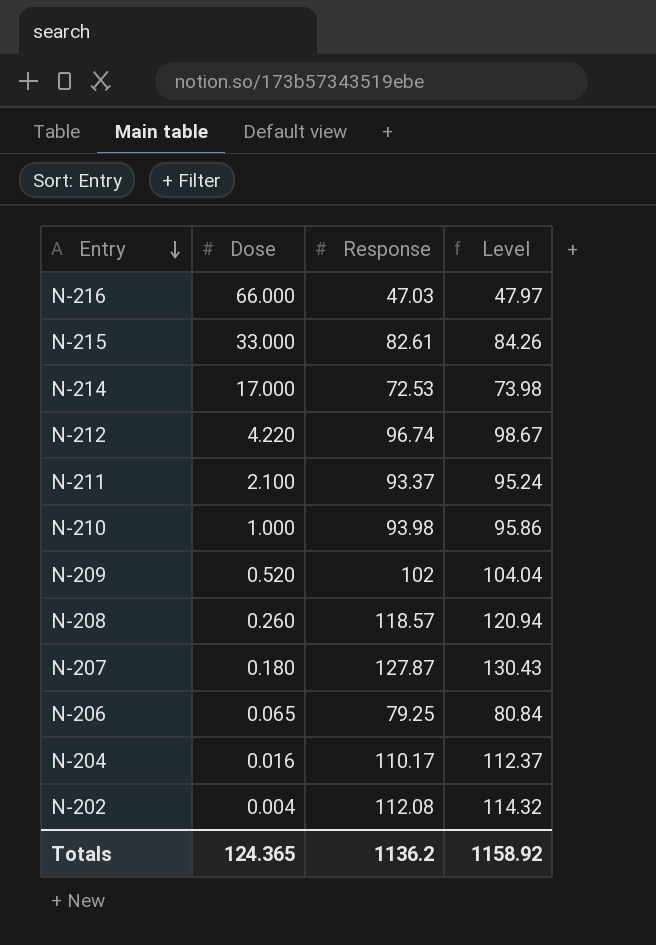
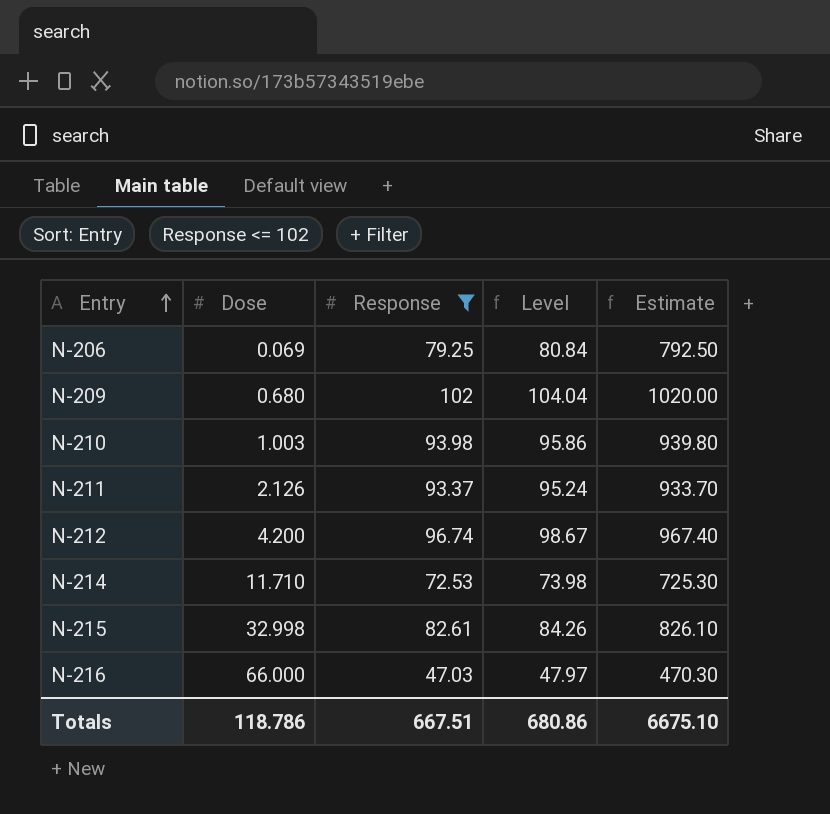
filter: none -> Response <= 102
row order: Entry descending -> Entry ascending
column Estimate | formula: none -> [Response] * 10
N-206 | Dose: 0.065 -> 0.069
N-209 | Dose: 0.520 -> 0.680
N-210 | Dose: 1.000 -> 1.003
N-211 | Dose: 2.100 -> 2.126
N-212 | Dose: 4.220 -> 4.200
N-214 | Dose: 17.000 -> 11.710
N-215 | Dose: 33.000 -> 32.998
Totals | Dose: 124.365 -> 118.786
Totals | Response: 1136.2 -> 667.51
Totals | Level: 1158.92 -> 680.86

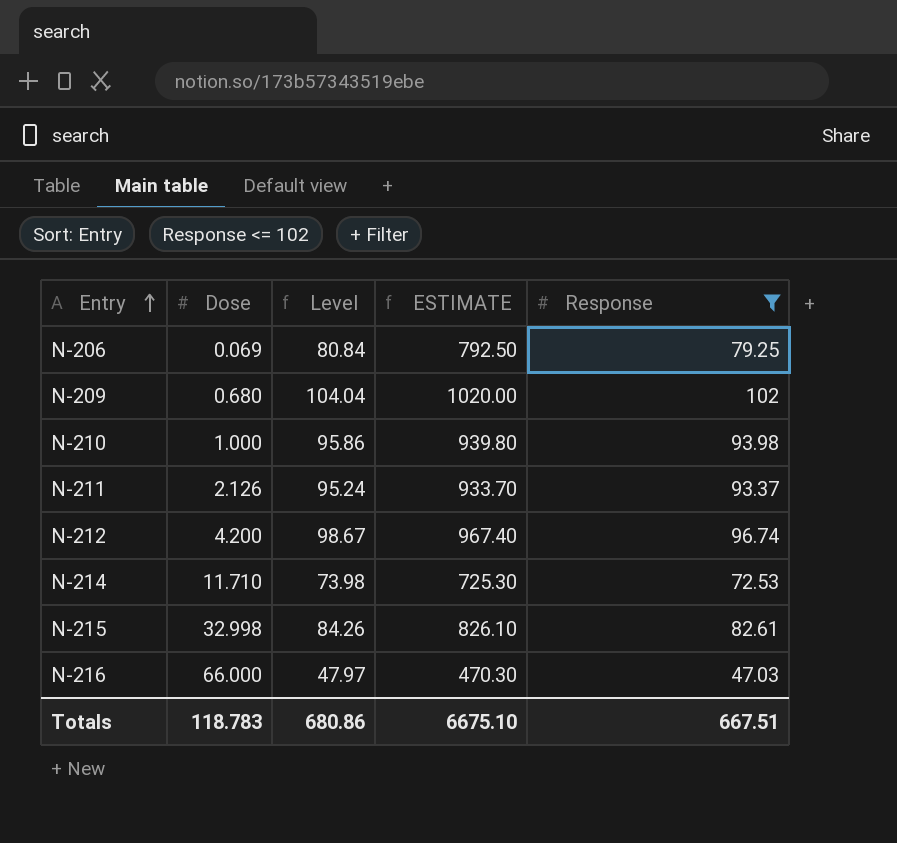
column name: Estimate -> ESTIMATE
column Response | position: 3 -> 5
N-210 | Dose: 1.003 -> 1.000
Totals | Dose: 118.786 -> 118.783

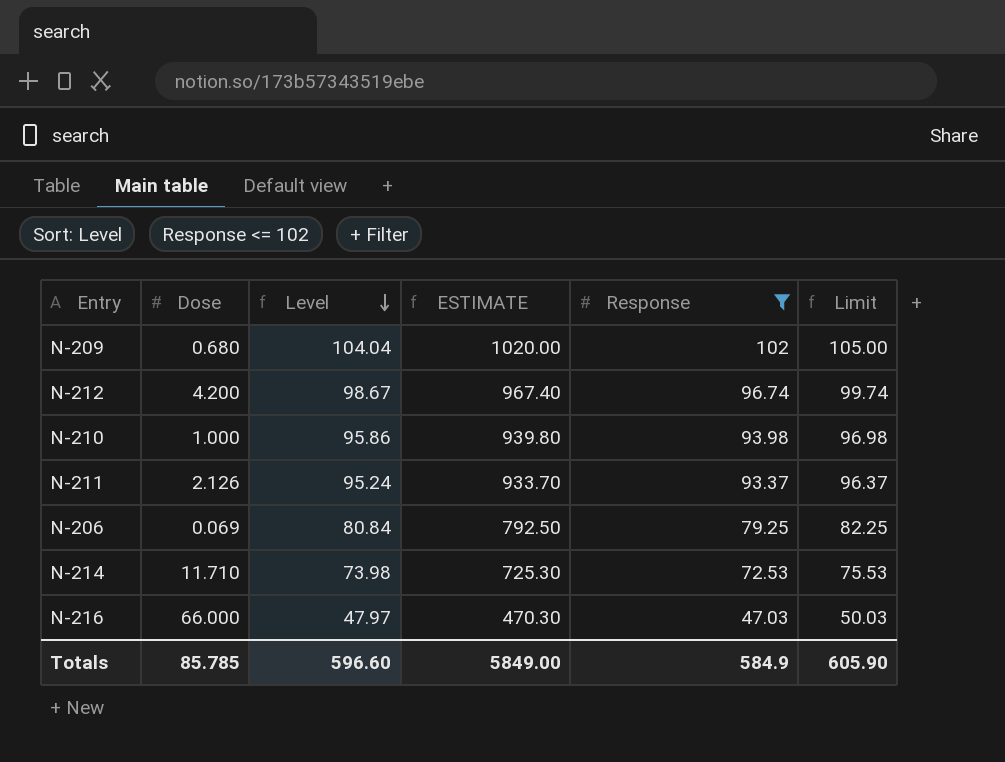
row order: Entry ascending -> Level descending
column Limit | formula: none -> [Response] + 3
row N-215: 32.998 | 84.26 | 826.10 | 82.61 -> none
Totals | Dose: 118.783 -> 85.785
Totals | Level: 680.86 -> 596.60
Totals | ESTIMATE: 6675.10 -> 5849.00
Totals | Response: 667.51 -> 584.9

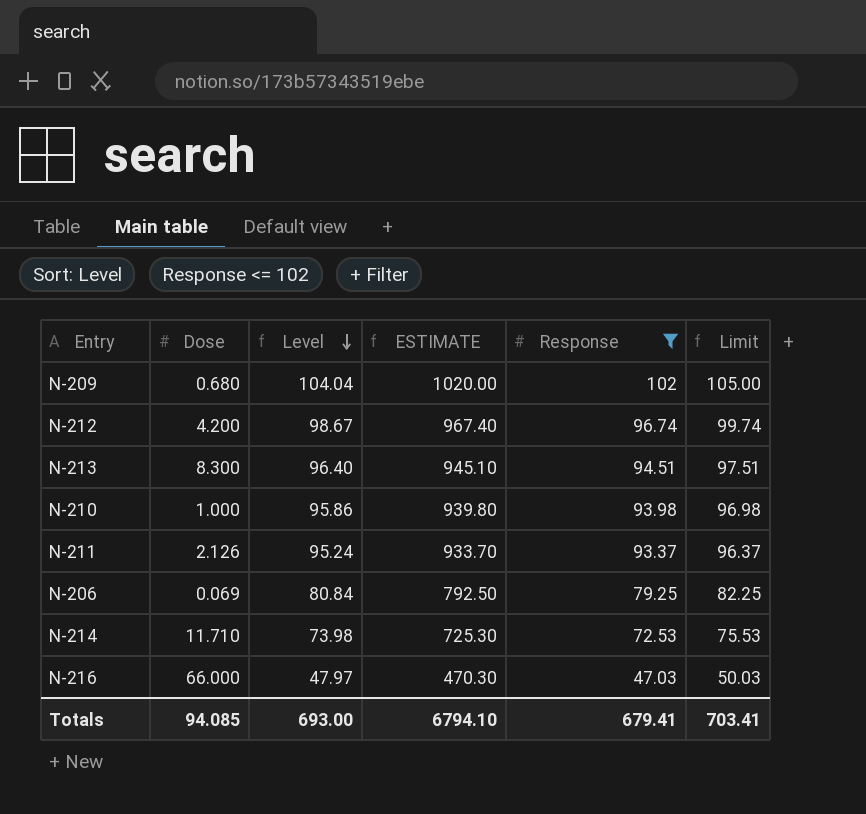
row N-213: none -> 8.300 | 96.40 | 945.10 | 94.51 | 97.51
Totals | Dose: 85.785 -> 94.085
Totals | Level: 596.60 -> 693.00
Totals | ESTIMATE: 5849.00 -> 6794.10
Totals | Response: 584.9 -> 679.41
Totals | Limit: 605.90 -> 703.41

